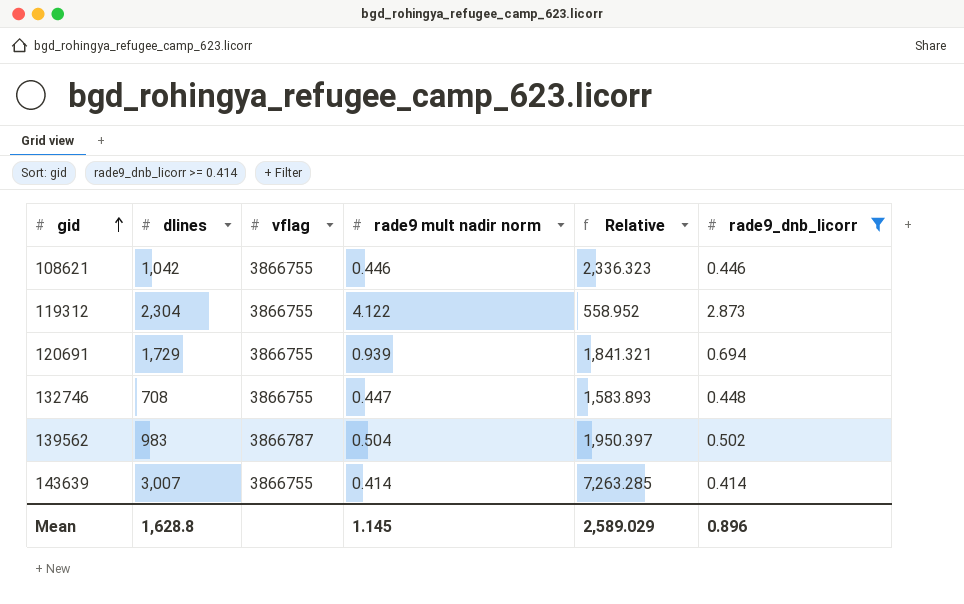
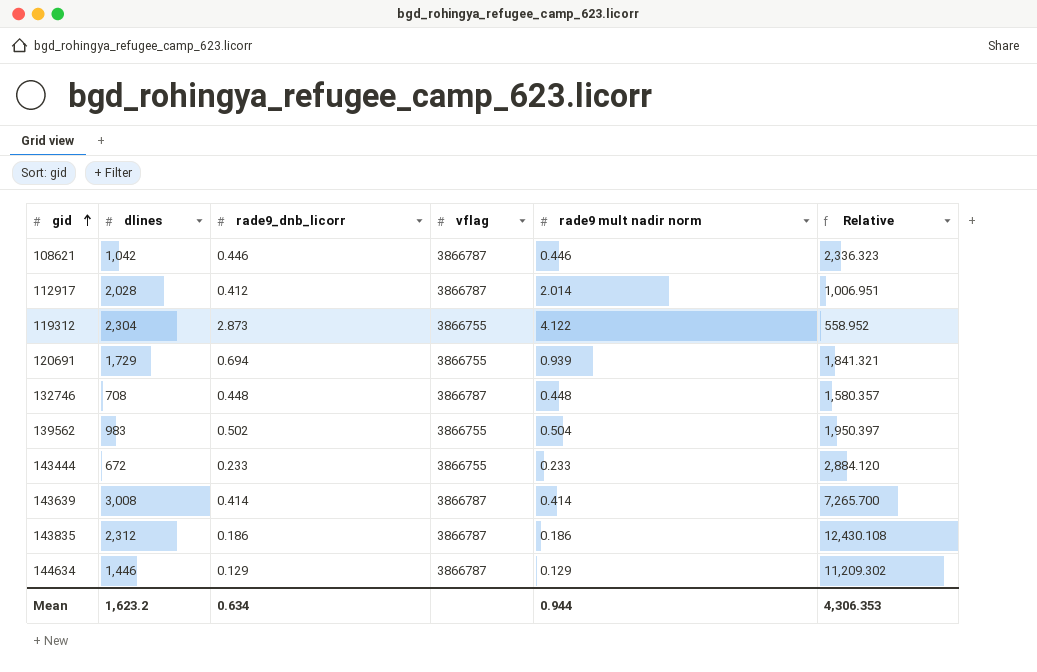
filter: rade9_dnb_licorr >= 0.414 -> none
column rade9_dnb_licorr | position: 6 -> 3
108621 | vflag: 3866755 -> 3866787
132746 | vflag: 3866755 -> 3866787
132746 | rade9 mult nadir norm: 0.447 -> 0.448
132746 | Relative: 1,583.893 -> 1,580.357
139562 | vflag: 3866787 -> 3866755
143639 | dlines: 3,007 -> 3,008
143639 | vflag: 3866755 -> 3866787
143639 | Relative: 7,263.285 -> 7,265.700
Mean | dlines: 1,628.8 -> 1,623.2
Mean | rade9_dnb_licorr: 0.896 -> 0.634
Mean | rade9 mult nadir norm: 1.145 -> 0.944
Mean | Relative: 2,589.029 -> 4,306.353

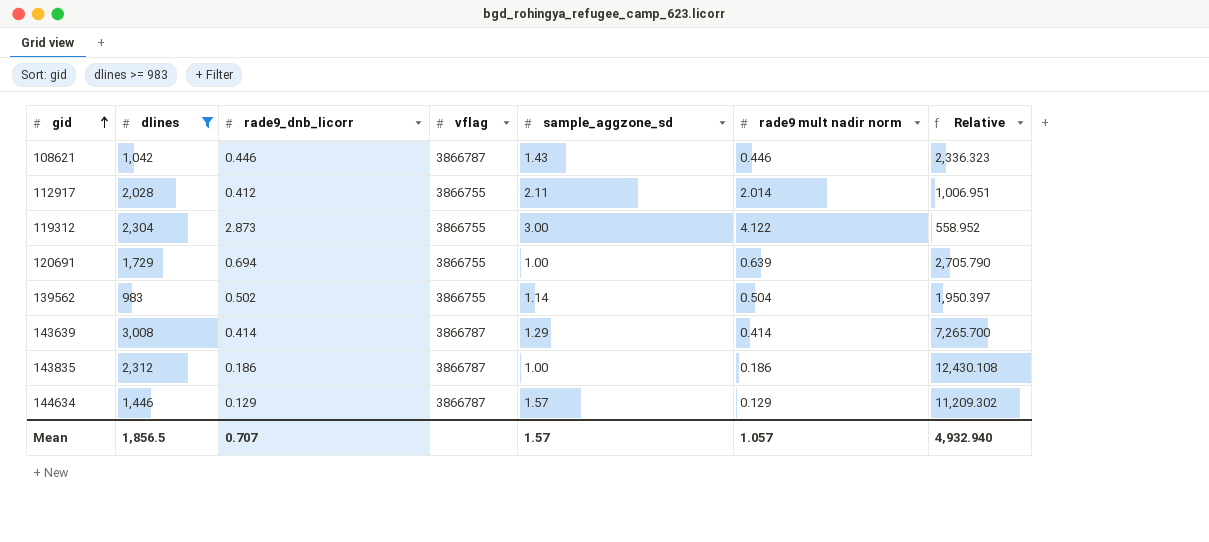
filter: none -> dlines >= 983
column sample_aggzone_sd | position: none -> 5
112917 | vflag: 3866787 -> 3866755
120691 | rade9 mult nadir norm: 0.939 -> 0.639
120691 | Relative: 1,841.321 -> 2,705.790
Mean | dlines: 1,623.2 -> 1,856.5
Mean | rade9_dnb_licorr: 0.634 -> 0.707
Mean | rade9 mult nadir norm: 0.944 -> 1.057
Mean | Relative: 4,306.353 -> 4,932.940

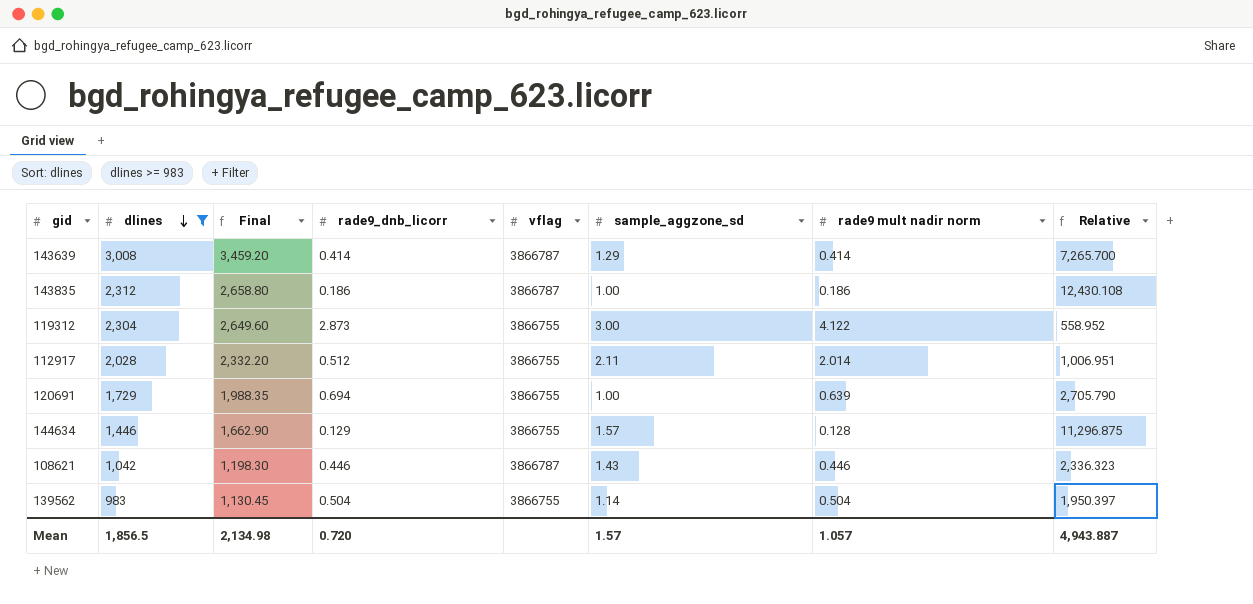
row order: gid ascending -> dlines descending
column Final | formula: none -> [dlines] * 1.15
112917 | rade9_dnb_licorr: 0.412 -> 0.512
144634 | vflag: 3866787 -> 3866755
144634 | rade9 mult nadir norm: 0.129 -> 0.128
144634 | Relative: 11,209.302 -> 11,296.875
139562 | rade9_dnb_licorr: 0.502 -> 0.504
Mean | rade9_dnb_licorr: 0.707 -> 0.720
Mean | Relative: 4,932.940 -> 4,943.887

